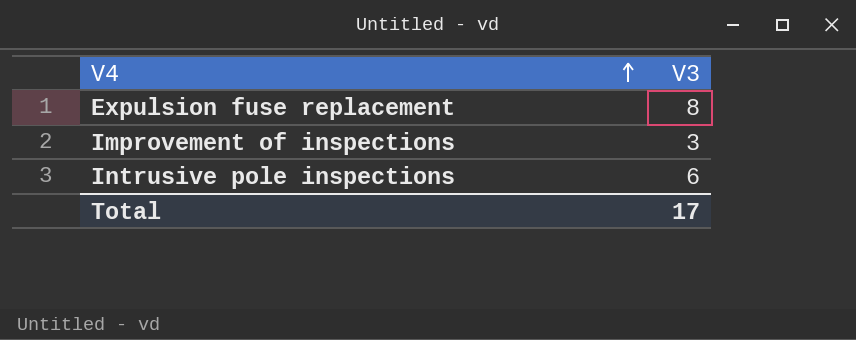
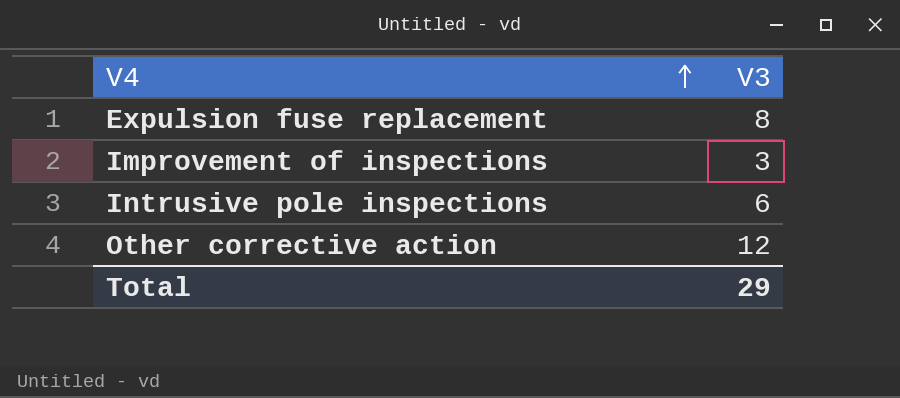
row Other corrective action: none -> 12
Total | V3: 17 -> 29

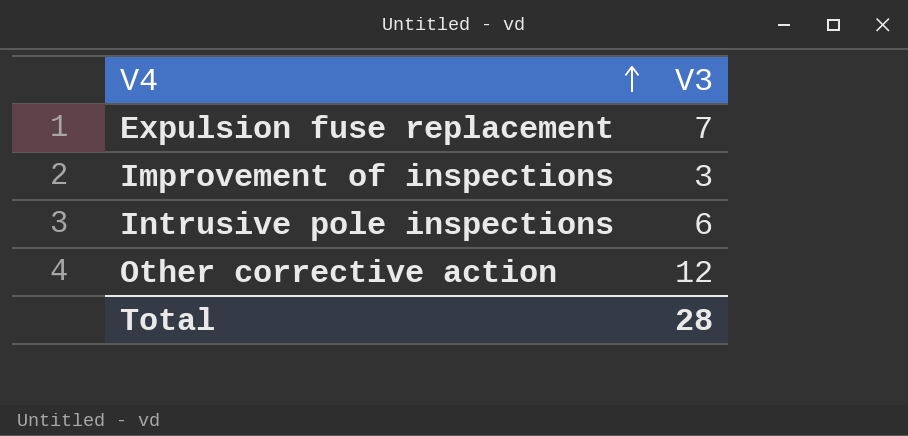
Expulsion fuse replacement | V3: 8 -> 7
Total | V3: 29 -> 28

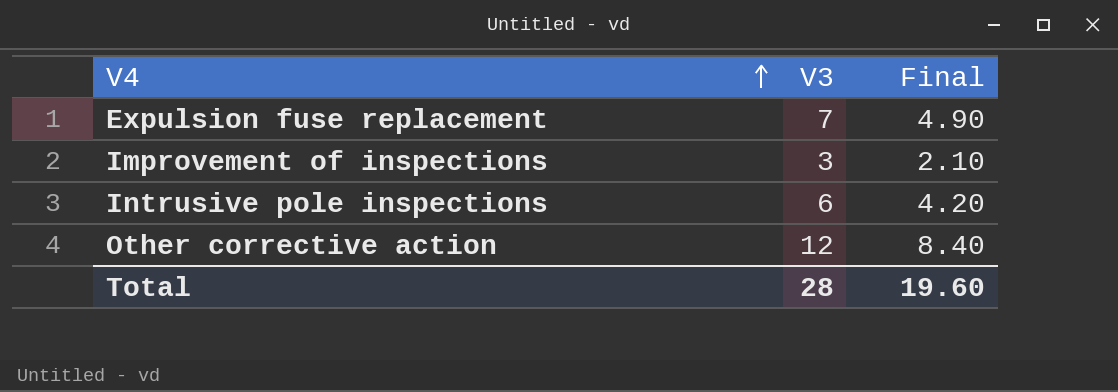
column Final | formula: none -> [V3] * 0.7

